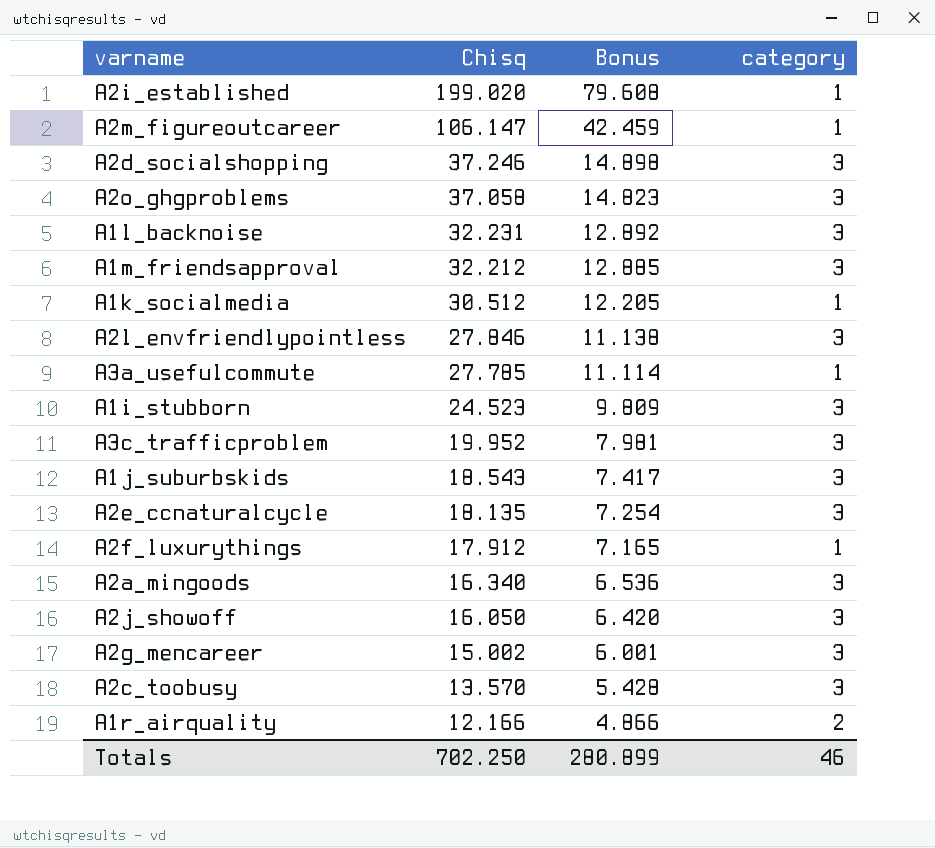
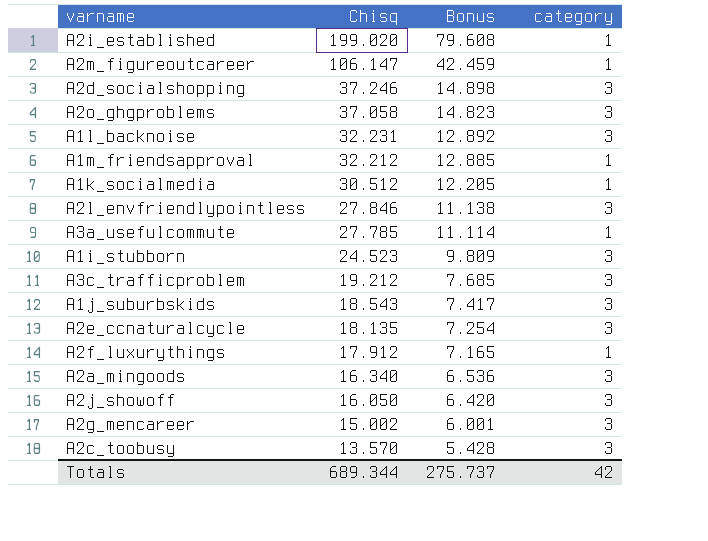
row A1r_airquality: 12.166 | 4.866 | 2 -> none
A1m_friendsapproval | category: 3 -> 1
A3c_trafficproblem | Chisq: 19.952 -> 19.212
A3c_trafficproblem | Bonus: 7.981 -> 7.685
Totals | Chisq: 702.250 -> 689.344
Totals | Bonus: 280.899 -> 275.737
Totals | category: 46 -> 42

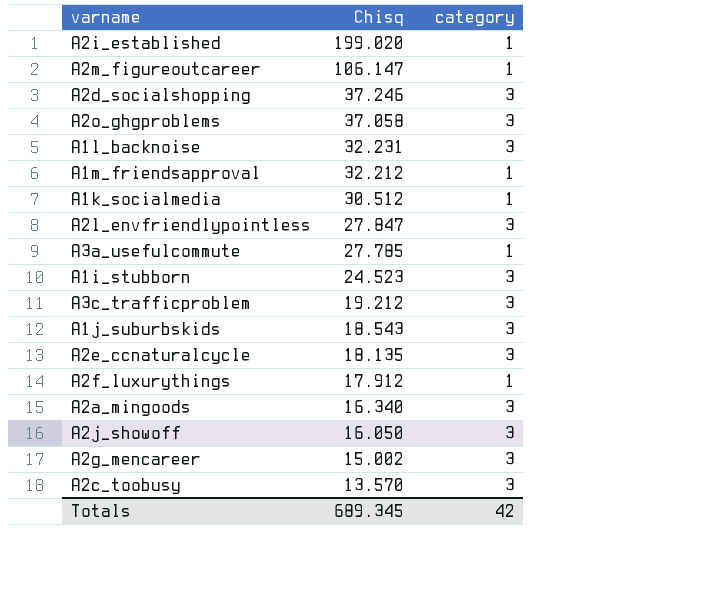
column Bonus | formula: [Chisq] * 0.4 -> none
A2l_envfriendlypointless | Chisq: 27.846 -> 27.847
Totals | Chisq: 689.344 -> 689.345

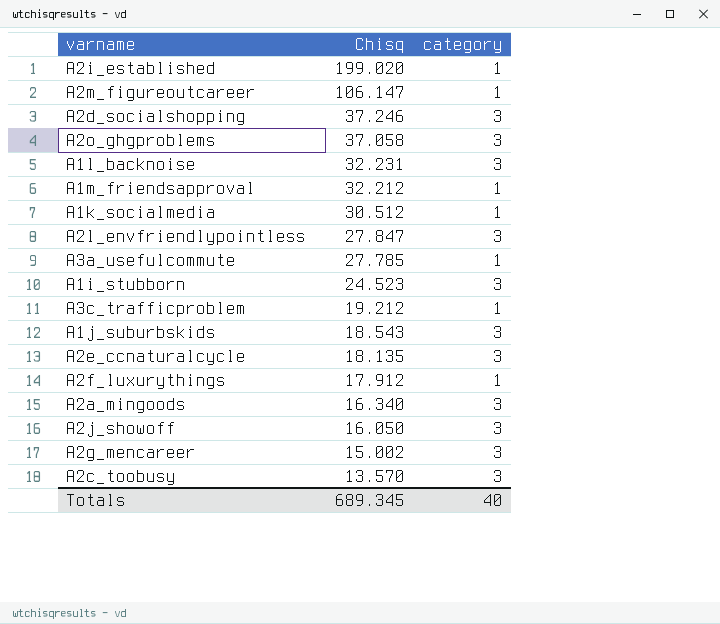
A3c_trafficproblem | category: 3 -> 1
Totals | category: 42 -> 40

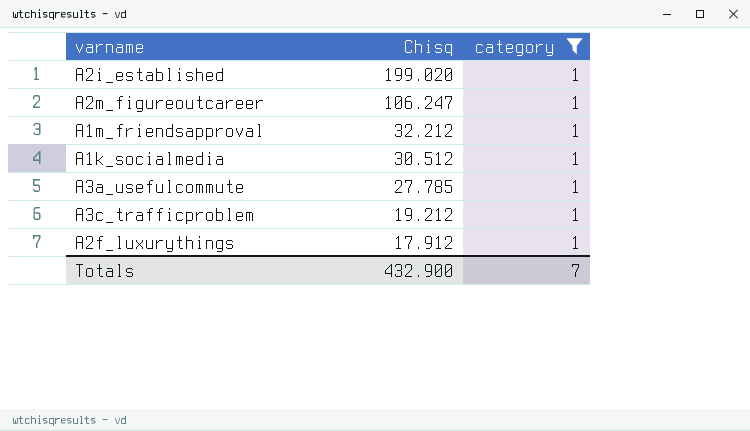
filter: none -> category = 1
A2m_figureoutcareer | Chisq: 106.147 -> 106.247
Totals | Chisq: 689.345 -> 432.900
Totals | category: 40 -> 7

